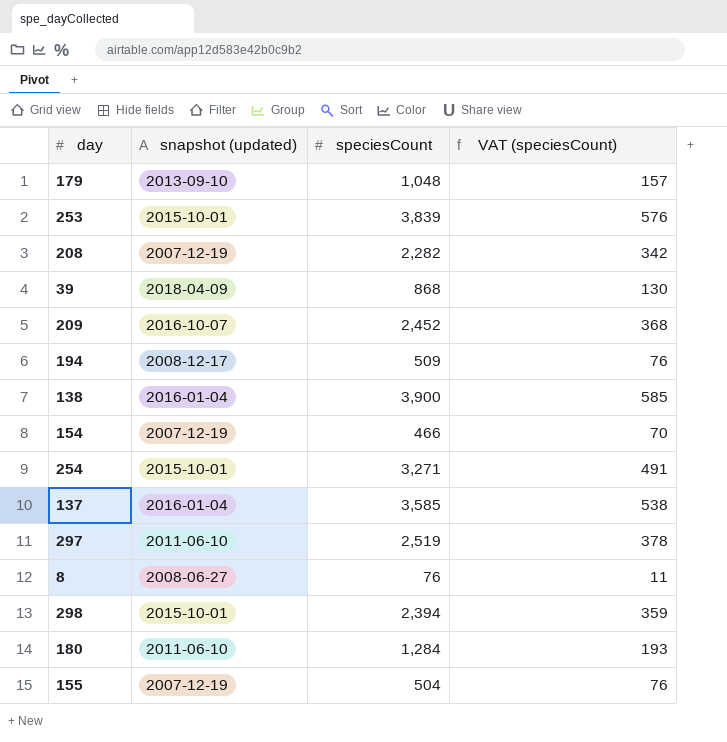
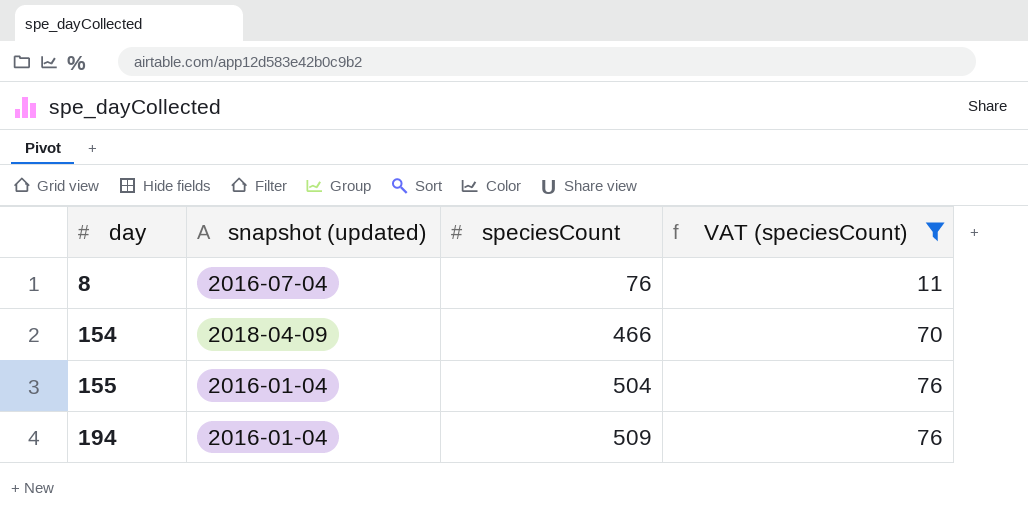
filter: none -> VAT (speciesCount) <= 76
row order: none -> day ascending
8 | snapshot (updated): 2008-06-27 -> 2016-07-04
154 | snapshot (updated): 2007-12-19 -> 2018-04-09
155 | snapshot (updated): 2007-12-19 -> 2016-01-04
194 | snapshot (updated): 2008-12-17 -> 2016-01-04

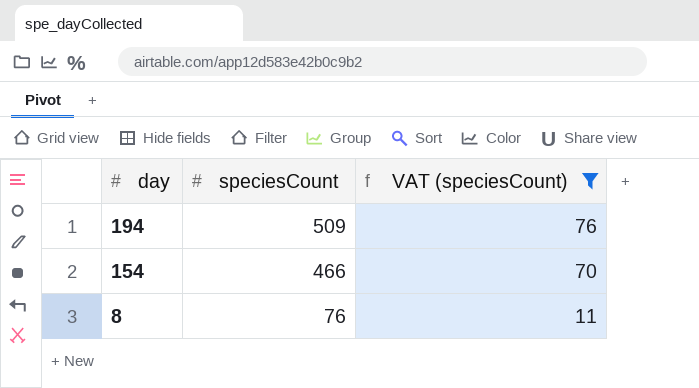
row order: day ascending -> day descending
column snapshot (updated) | position: 2 -> none
row 155: 2016-01-04 | 504 | 76 -> none

